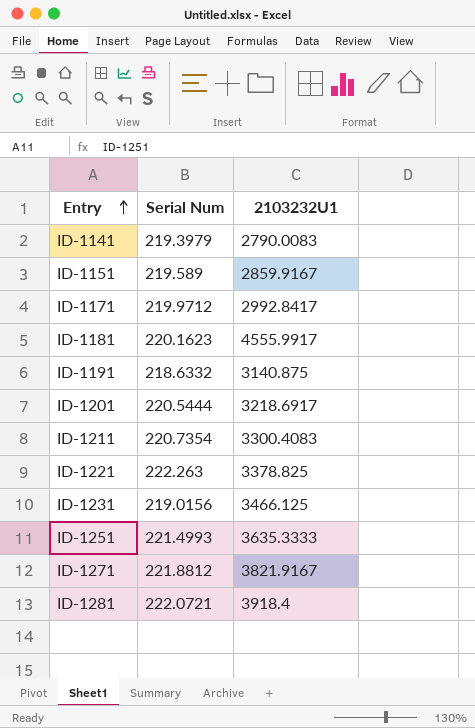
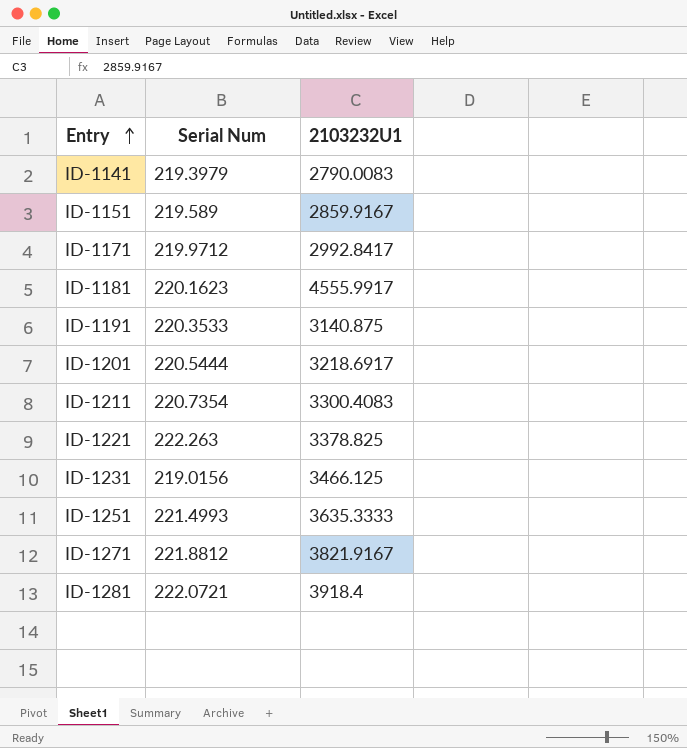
ID-1191 | Serial Num: 218.6332 -> 220.3533

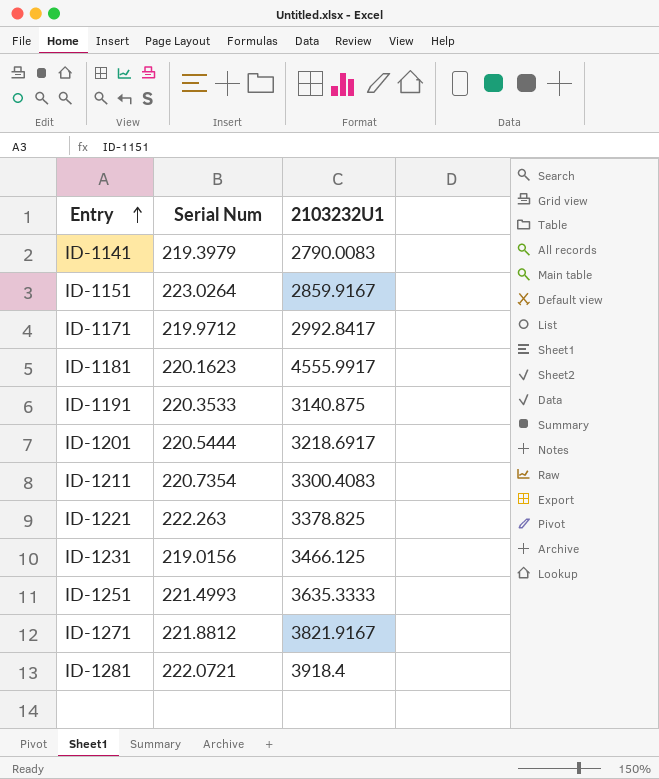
ID-1151 | Serial Num: 219.589 -> 223.0264

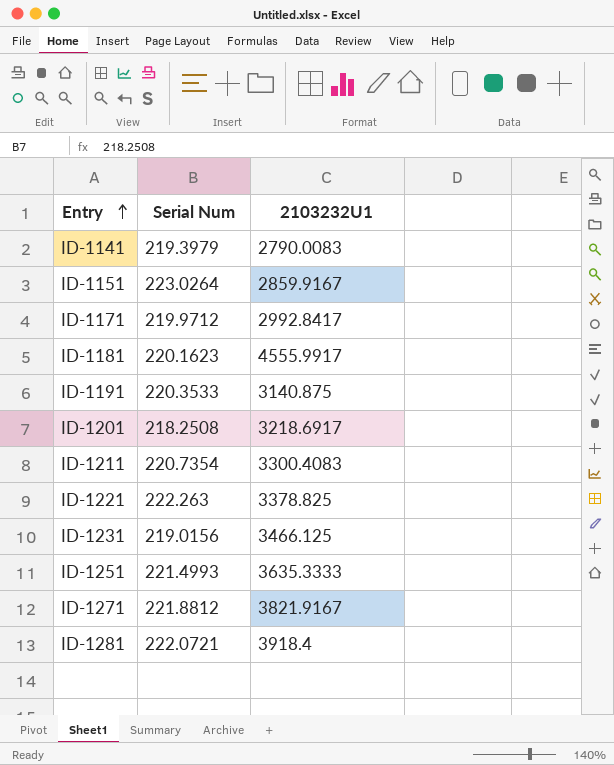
ID-1201 | Serial Num: 220.5444 -> 218.2508

